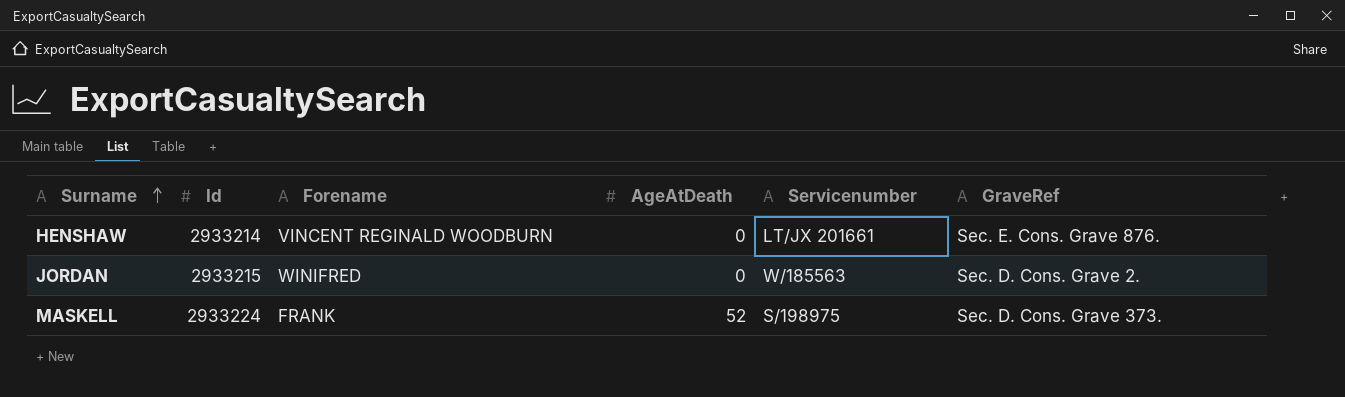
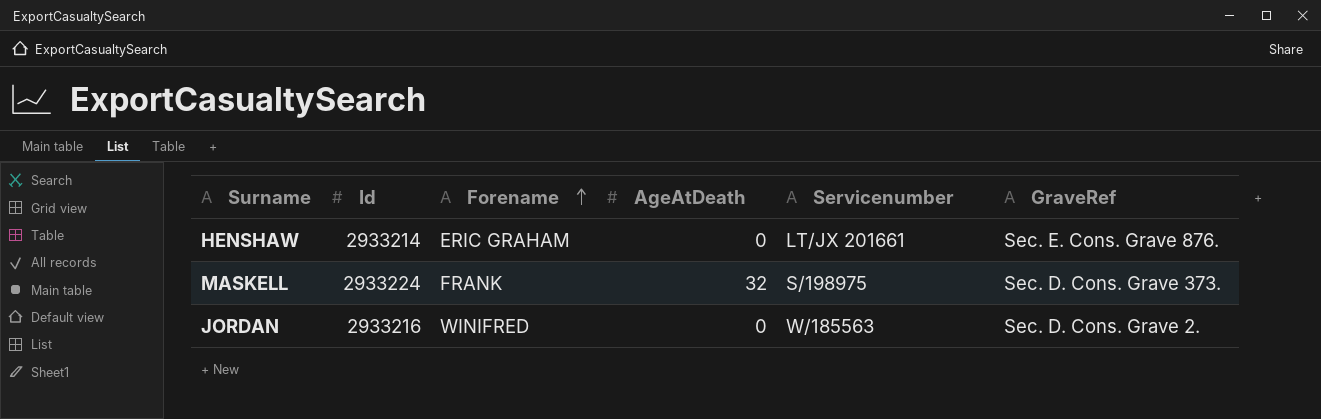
row order: Surname ascending -> Forename ascending
HENSHAW | Forename: VINCENT REGINALD WOODBURN -> ERIC GRAHAM
MASKELL | AgeAtDeath: 52 -> 32
JORDAN | Id: 2933215 -> 2933216

